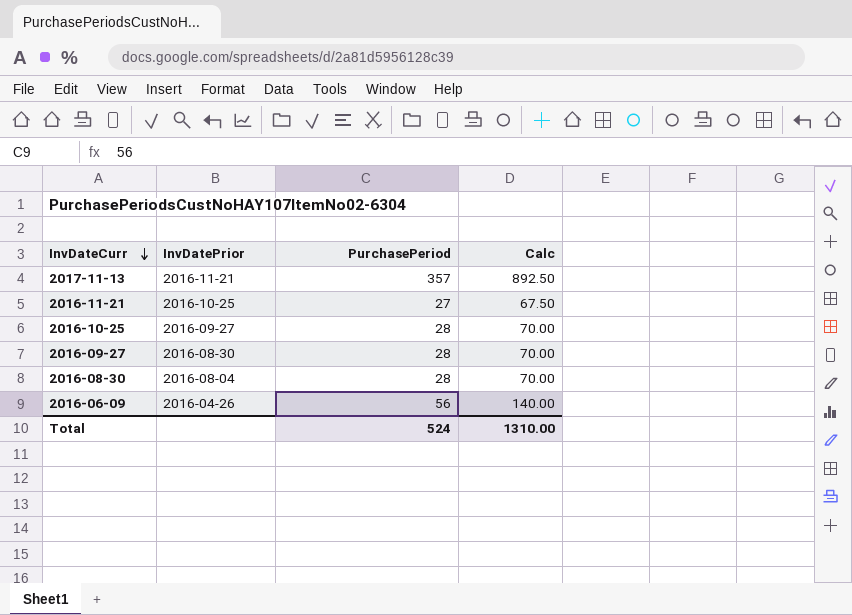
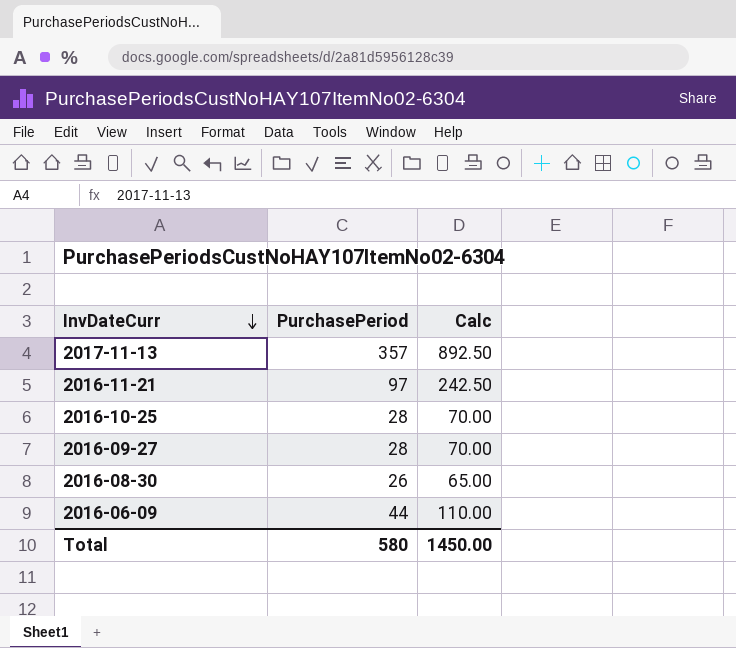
column InvDatePrior | position: 2 -> none
2016-11-21 | PurchasePeriod: 27 -> 97
2016-11-21 | Calc: 67.50 -> 242.50
2016-08-30 | PurchasePeriod: 28 -> 26
2016-08-30 | Calc: 70.00 -> 65.00
2016-06-09 | PurchasePeriod: 56 -> 44
2016-06-09 | Calc: 140.00 -> 110.00
Total | PurchasePeriod: 524 -> 580
Total | Calc: 1310.00 -> 1450.00

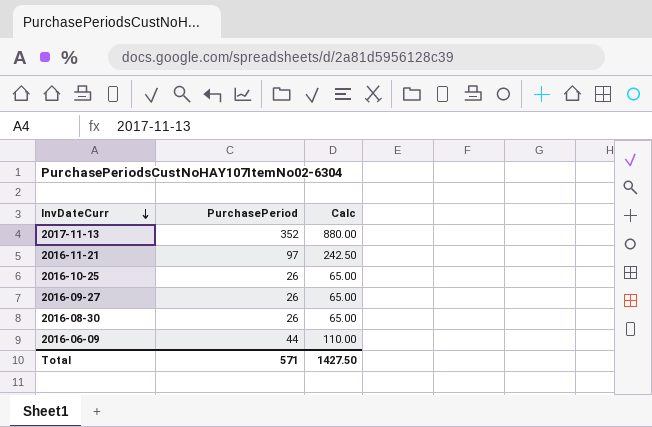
2017-11-13 | PurchasePeriod: 357 -> 352
2017-11-13 | Calc: 892.50 -> 880.00
2016-10-25 | PurchasePeriod: 28 -> 26
2016-10-25 | Calc: 70.00 -> 65.00
2016-09-27 | PurchasePeriod: 28 -> 26
2016-09-27 | Calc: 70.00 -> 65.00
Total | PurchasePeriod: 580 -> 571
Total | Calc: 1450.00 -> 1427.50

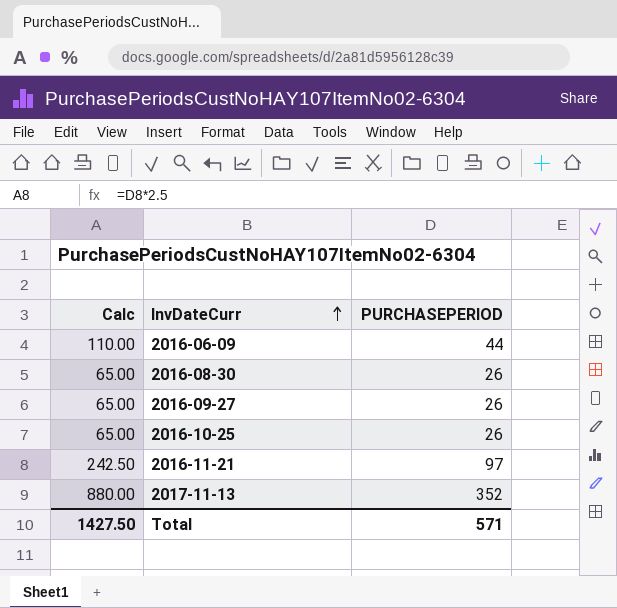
row order: InvDateCurr descending -> InvDateCurr ascending
column Calc | position: 3 -> 1
column name: PurchasePeriod -> PURCHASEPERIOD

